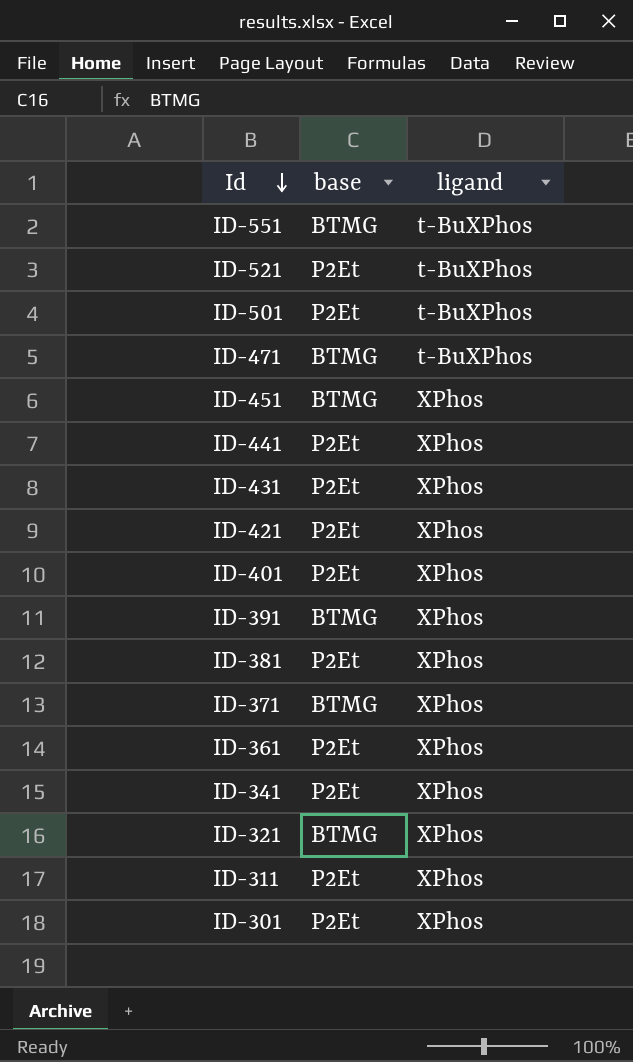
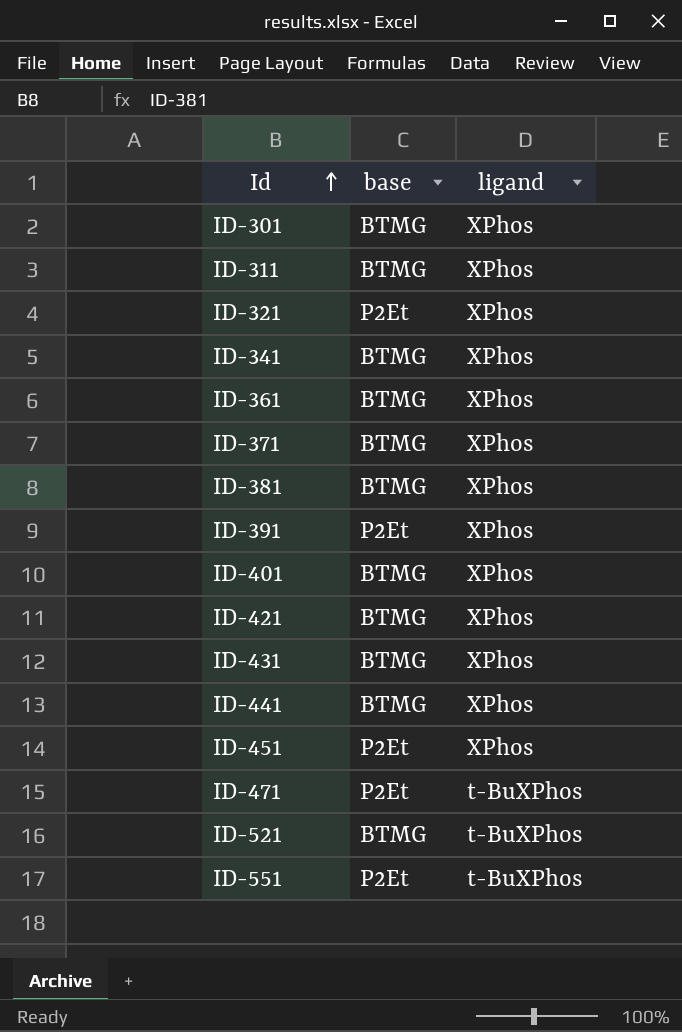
row order: Id descending -> Id ascending
row ID-501: P2Et | t-BuXPhos -> none
ID-301 | base: P2Et -> BTMG
ID-311 | base: P2Et -> BTMG
ID-321 | base: BTMG -> P2Et
ID-341 | base: P2Et -> BTMG
ID-361 | base: P2Et -> BTMG
ID-381 | base: P2Et -> BTMG
ID-391 | base: BTMG -> P2Et
ID-401 | base: P2Et -> BTMG
ID-421 | base: P2Et -> BTMG
ID-431 | base: P2Et -> BTMG
ID-441 | base: P2Et -> BTMG
ID-451 | base: BTMG -> P2Et
ID-471 | base: BTMG -> P2Et
ID-521 | base: P2Et -> BTMG
ID-551 | base: BTMG -> P2Et

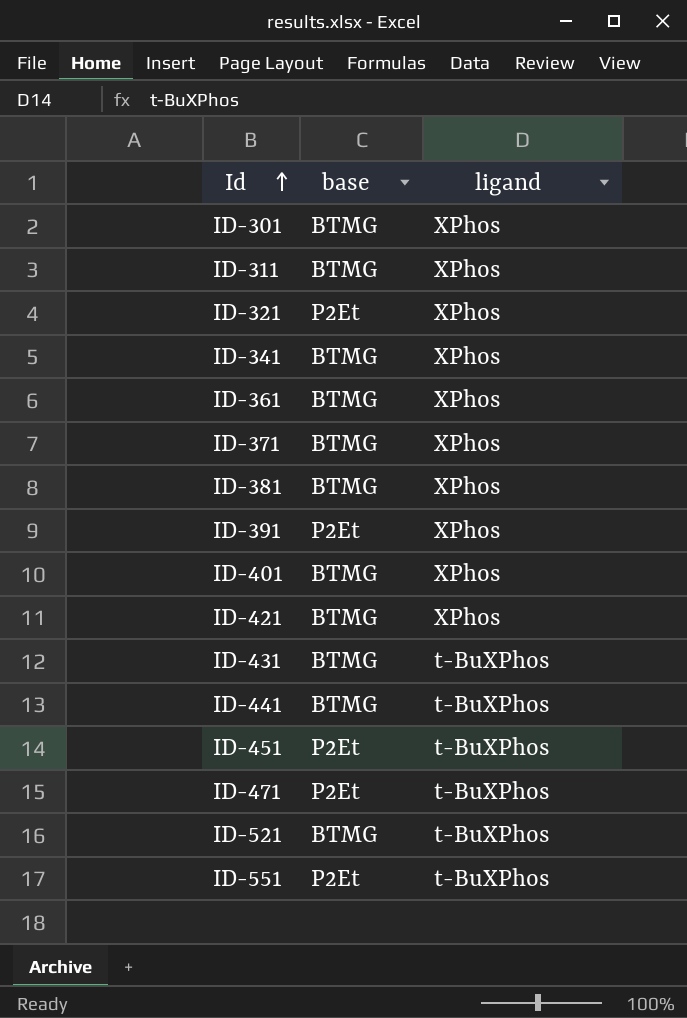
ID-431 | ligand: XPhos -> t-BuXPhos
ID-441 | ligand: XPhos -> t-BuXPhos
ID-451 | ligand: XPhos -> t-BuXPhos

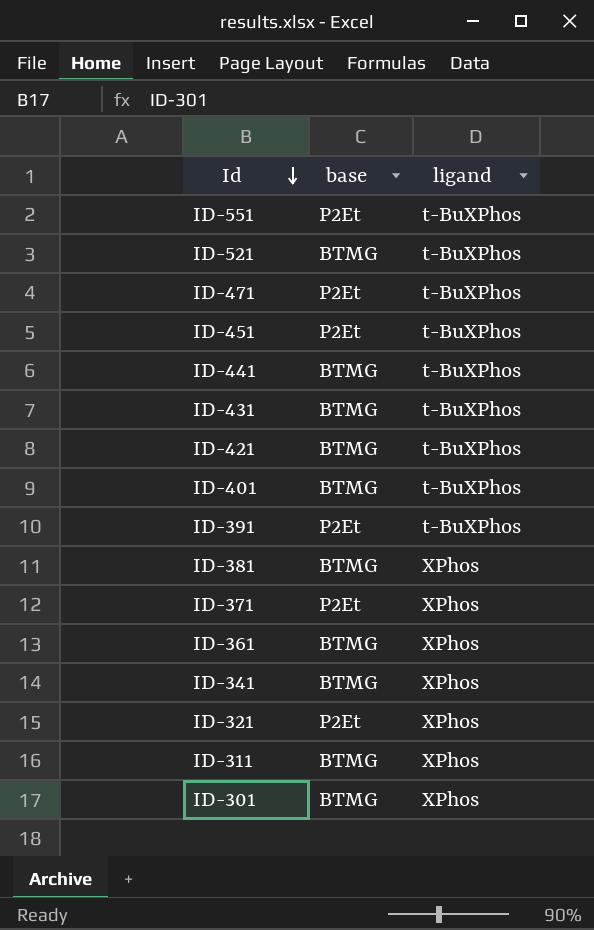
row order: Id ascending -> Id descending
ID-421 | ligand: XPhos -> t-BuXPhos
ID-401 | ligand: XPhos -> t-BuXPhos
ID-391 | ligand: XPhos -> t-BuXPhos
ID-371 | base: BTMG -> P2Et

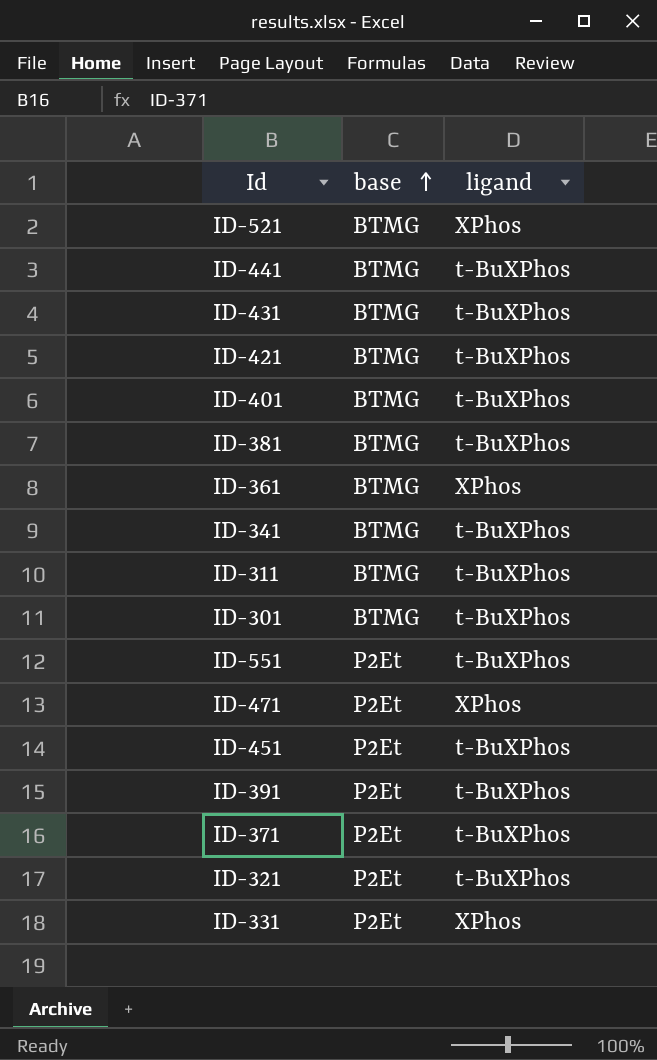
row order: Id descending -> base ascending
ID-521 | ligand: t-BuXPhos -> XPhos
ID-381 | ligand: XPhos -> t-BuXPhos
ID-341 | ligand: XPhos -> t-BuXPhos
ID-311 | ligand: XPhos -> t-BuXPhos
ID-301 | ligand: XPhos -> t-BuXPhos
ID-471 | ligand: t-BuXPhos -> XPhos
ID-371 | ligand: XPhos -> t-BuXPhos
ID-321 | ligand: XPhos -> t-BuXPhos
row ID-331: none -> P2Et | XPhos

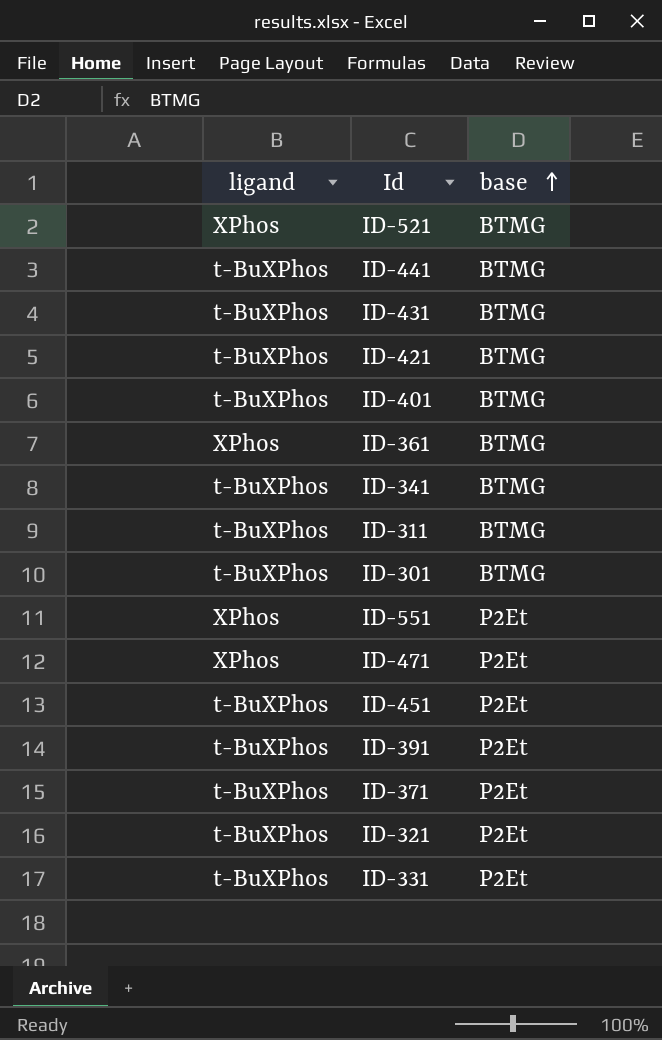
column ligand | position: 3 -> 1
row ID-381: BTMG | t-BuXPhos -> none
ID-551 | ligand: t-BuXPhos -> XPhos
ID-331 | ligand: XPhos -> t-BuXPhos

